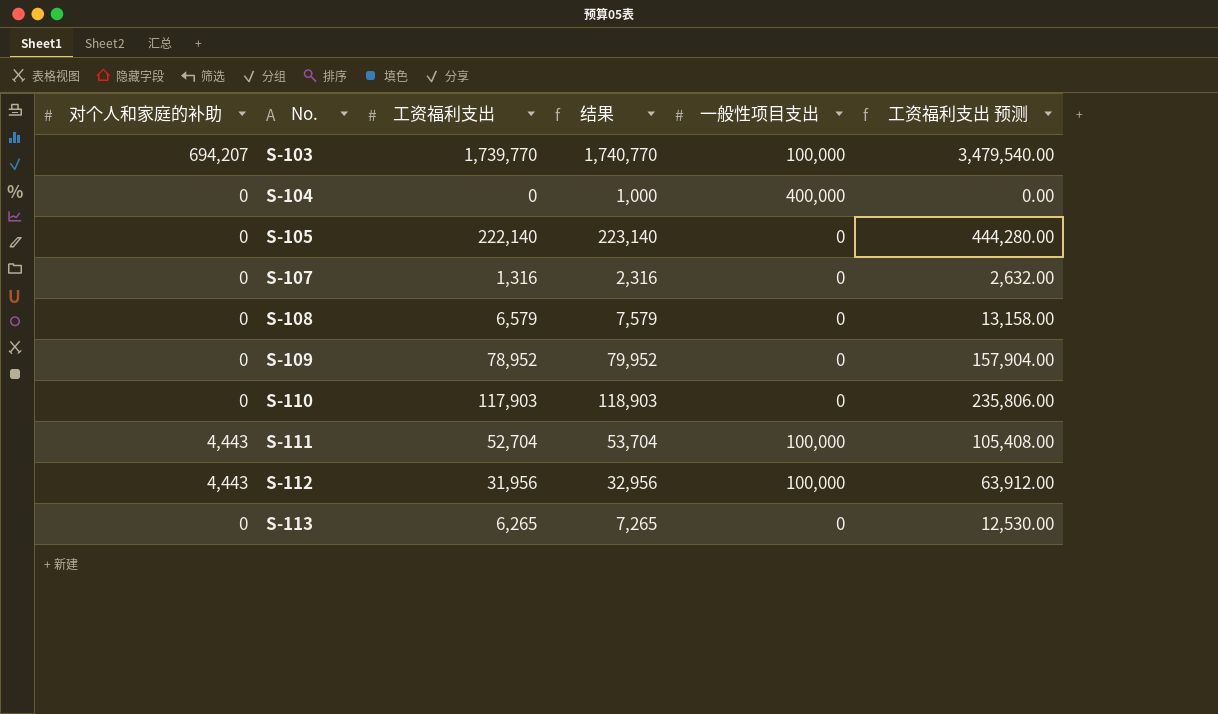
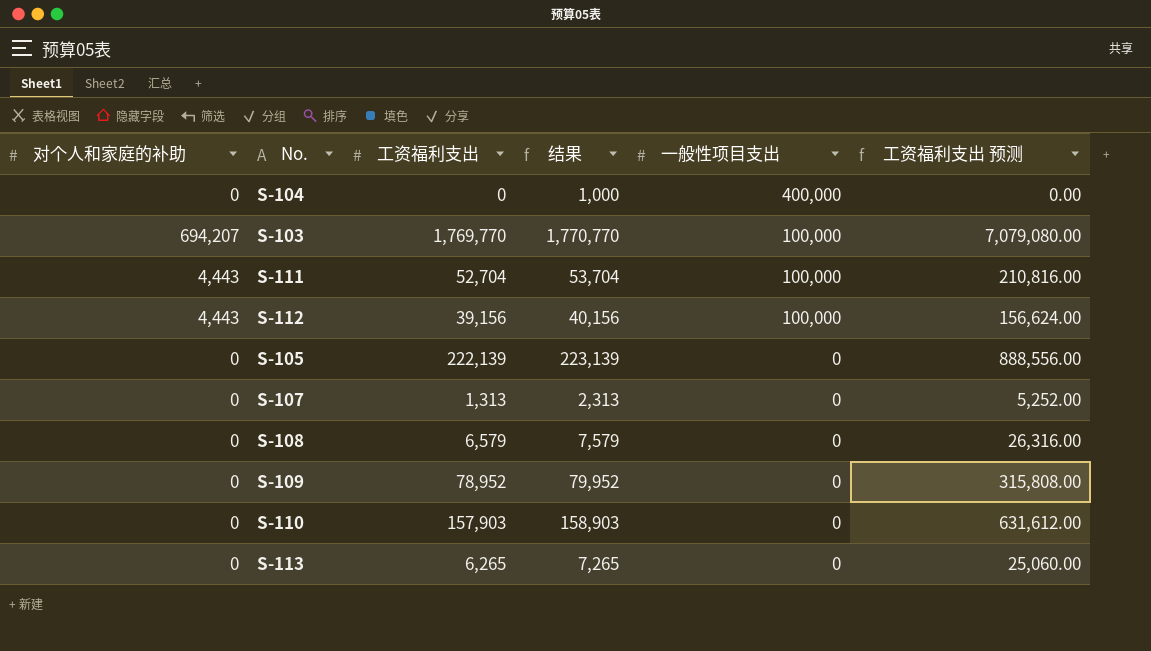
row order: No. ascending -> 一般性项目支出 descending
column 工资福利支出 预测 | formula: [工资福利支出] * 2 -> [工资福利支出] * 4
S-103 | 工资福利支出: 1,739,770 -> 1,769,770
S-103 | 结果: 1,740,770 -> 1,770,770
S-112 | 工资福利支出: 31,956 -> 39,156
S-112 | 结果: 32,956 -> 40,156
S-105 | 工资福利支出: 222,140 -> 222,139
S-105 | 结果: 223,140 -> 223,139
S-107 | 工资福利支出: 1,316 -> 1,313
S-107 | 结果: 2,316 -> 2,313
S-110 | 工资福利支出: 117,903 -> 157,903
S-110 | 结果: 118,903 -> 158,903

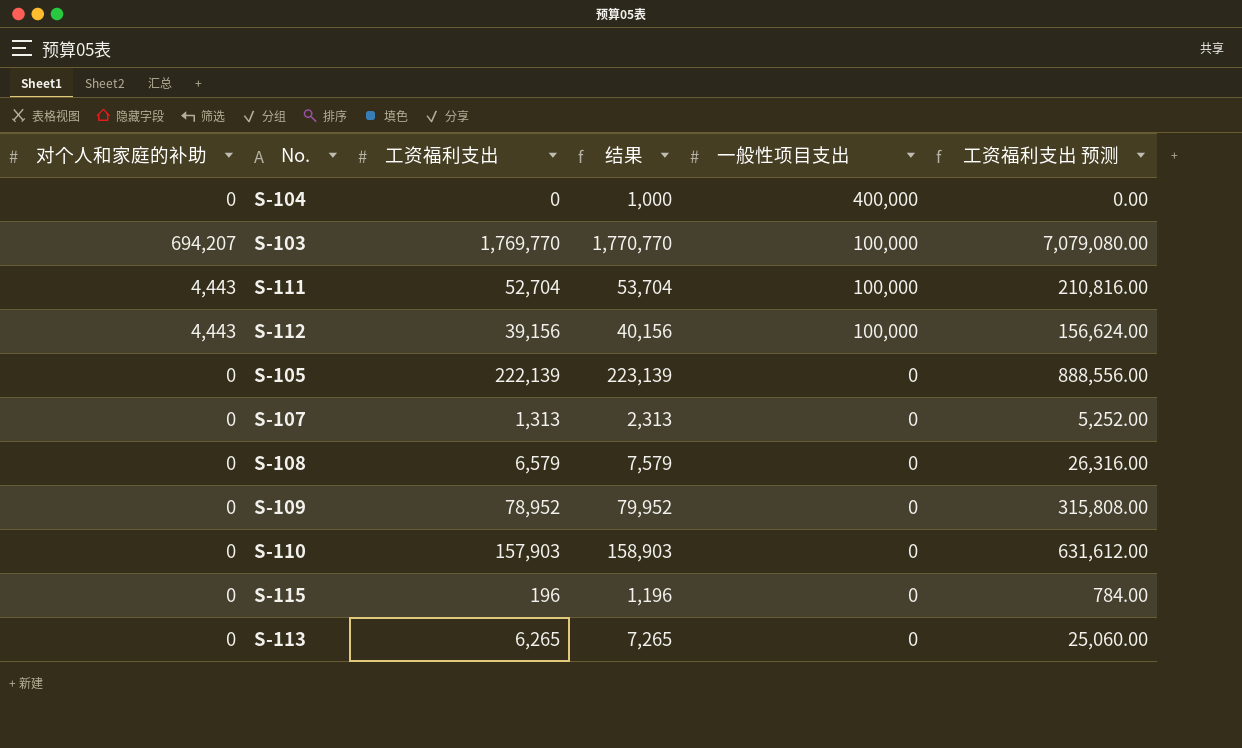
row S-115: none -> 0 | 196 | 1,196 | 0 | 784.00

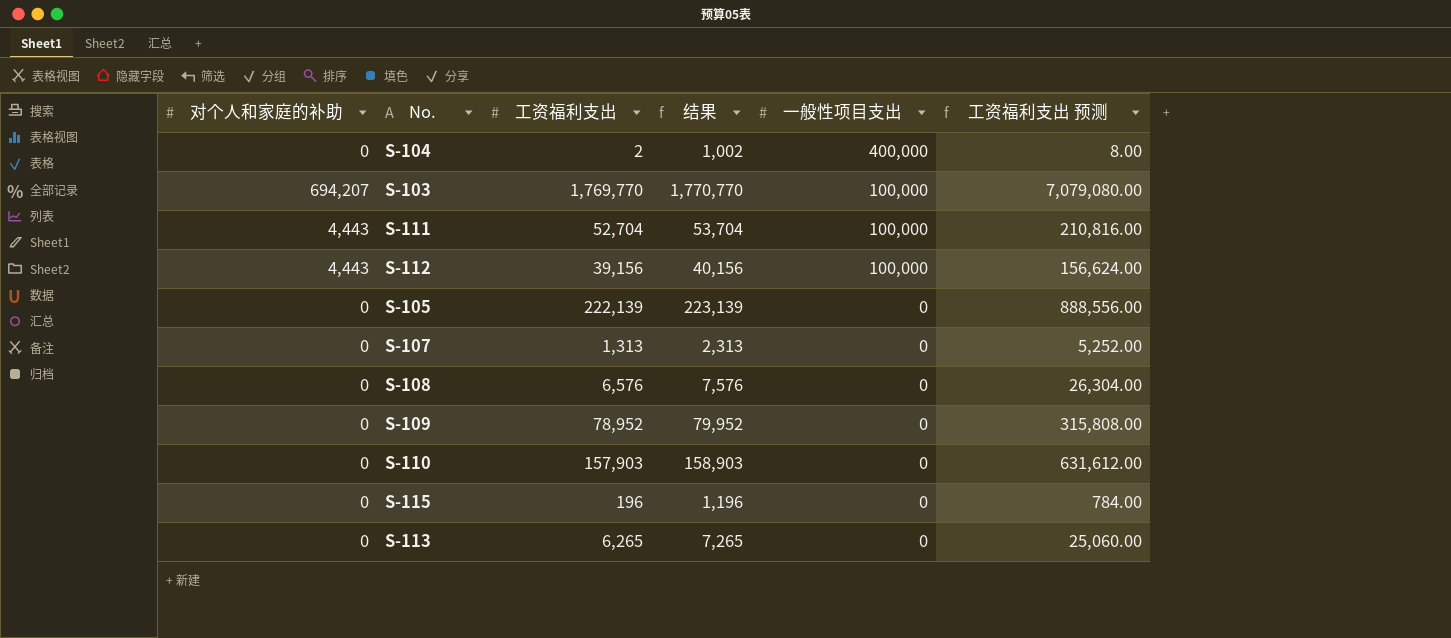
S-104 | 工资福利支出: 0 -> 2
S-104 | 结果: 1,000 -> 1,002
S-104 | 工资福利支出 预测: 0.00 -> 8.00
S-108 | 工资福利支出: 6,579 -> 6,576
S-108 | 结果: 7,579 -> 7,576
S-108 | 工资福利支出 预测: 26,316.00 -> 26,304.00

